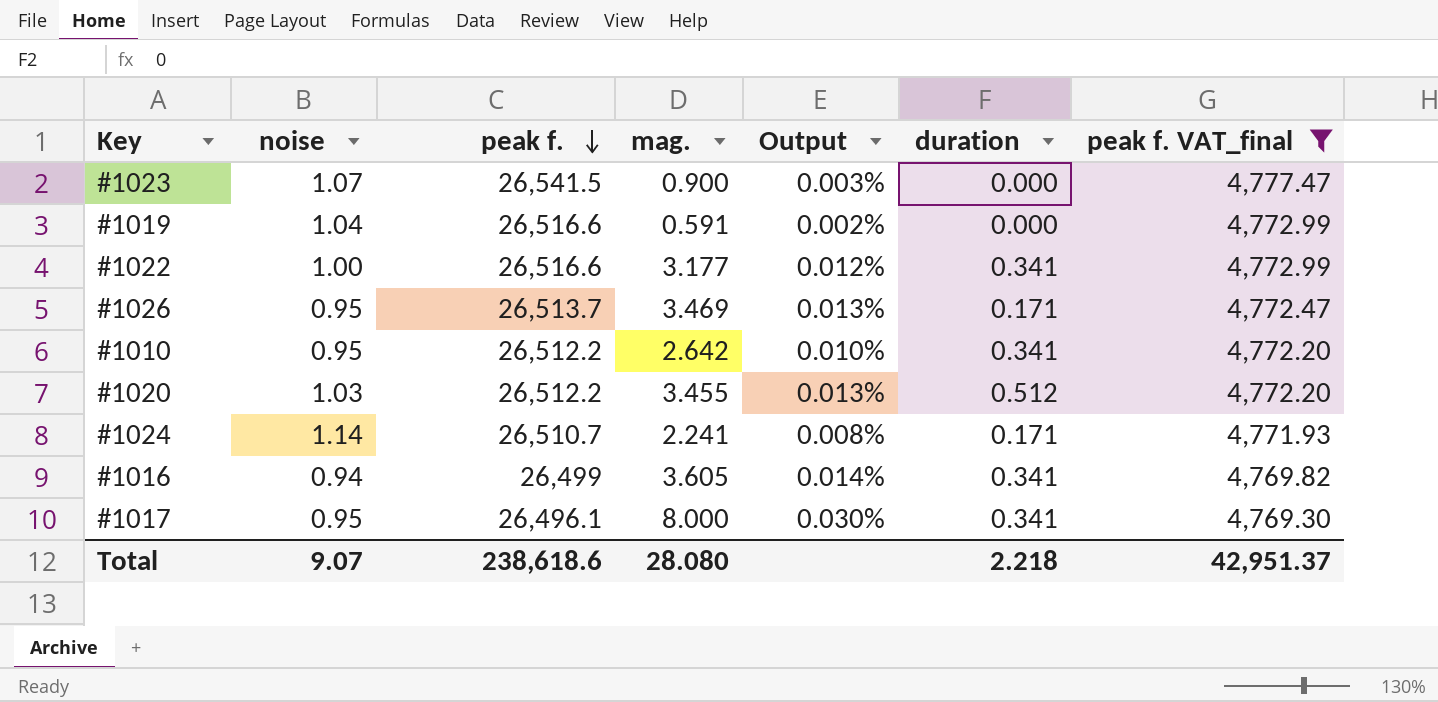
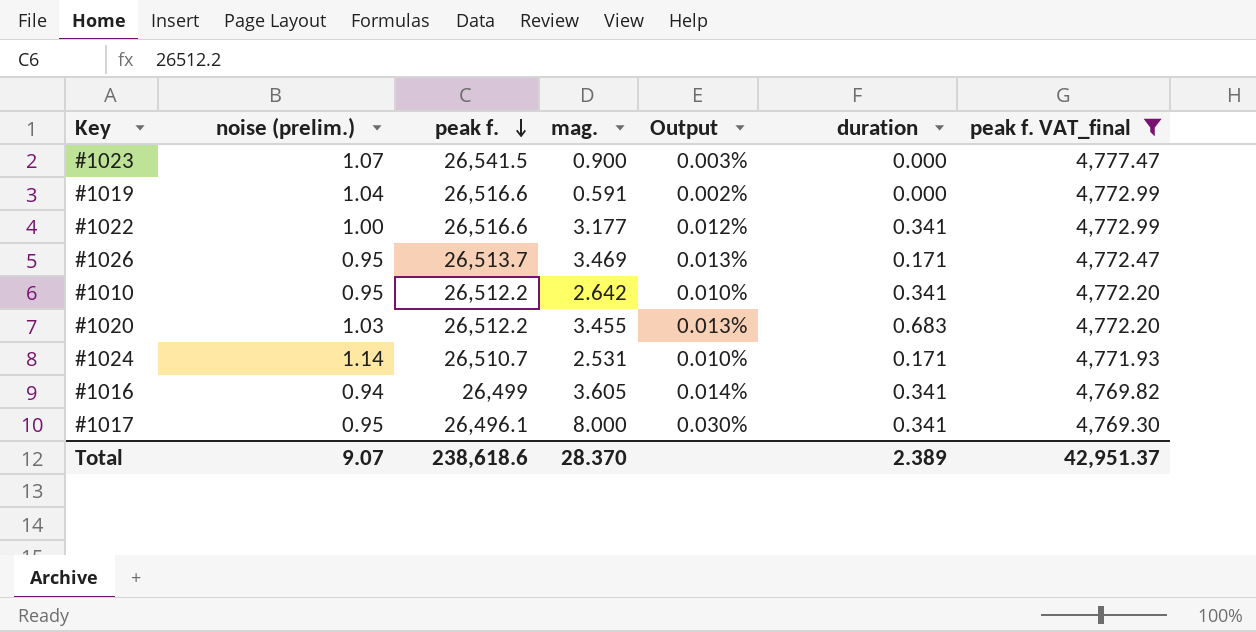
column name: noise -> noise (prelim.)
#1020 | duration: 0.512 -> 0.683
#1024 | mag.: 2.241 -> 2.531
#1024 | Output: 0.008% -> 0.010%
Total | mag.: 28.080 -> 28.370
Total | duration: 2.218 -> 2.389

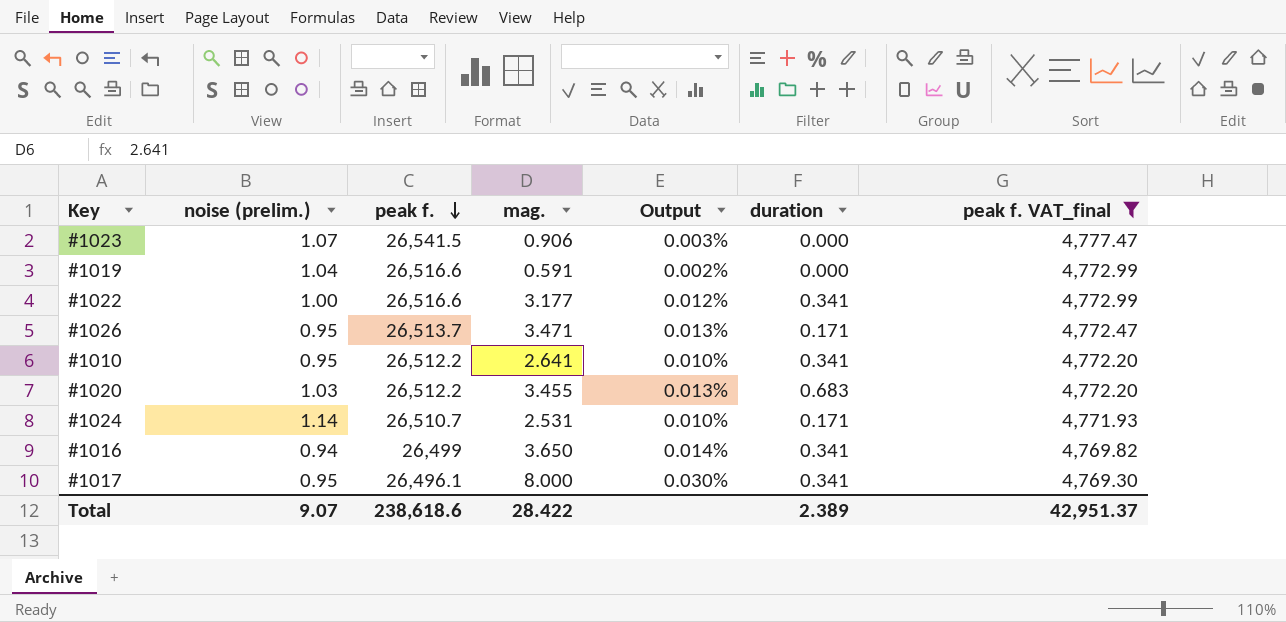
#1023 | mag.: 0.900 -> 0.906
#1026 | mag.: 3.469 -> 3.471
#1010 | mag.: 2.642 -> 2.641
#1016 | mag.: 3.605 -> 3.650
Total | mag.: 28.370 -> 28.422

